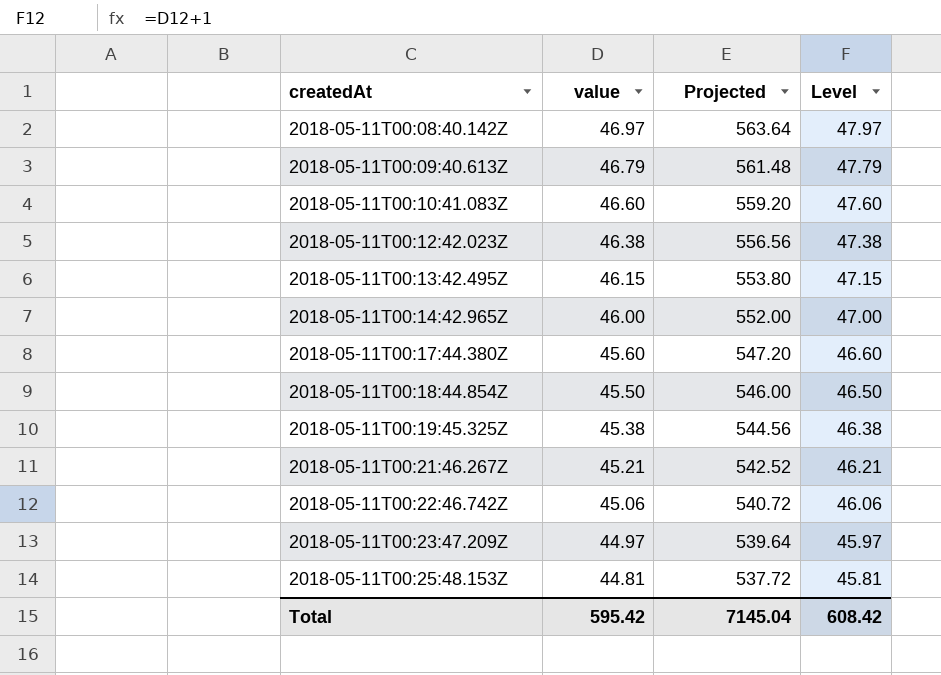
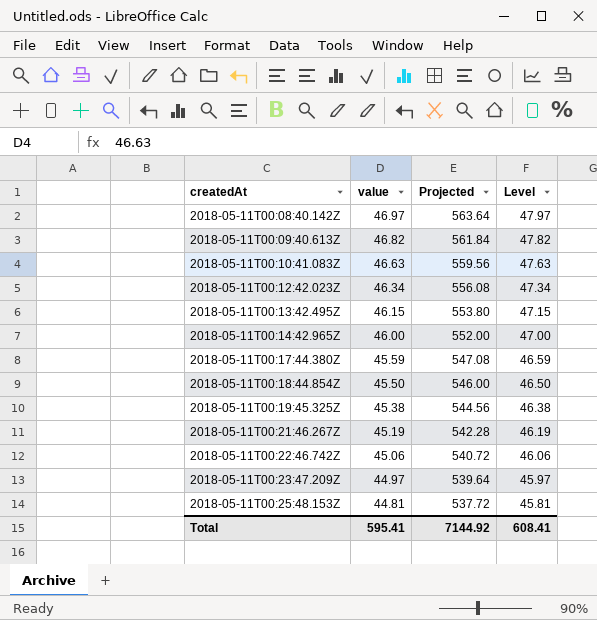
2018-05-11T00:09:40.613Z | value: 46.79 -> 46.82
2018-05-11T00:09:40.613Z | Projected: 561.48 -> 561.84
2018-05-11T00:09:40.613Z | Level: 47.79 -> 47.82
2018-05-11T00:10:41.083Z | value: 46.60 -> 46.63
2018-05-11T00:10:41.083Z | Projected: 559.20 -> 559.56
2018-05-11T00:10:41.083Z | Level: 47.60 -> 47.63
2018-05-11T00:12:42.023Z | value: 46.38 -> 46.34
2018-05-11T00:12:42.023Z | Projected: 556.56 -> 556.08
2018-05-11T00:12:42.023Z | Level: 47.38 -> 47.34
2018-05-11T00:17:44.380Z | value: 45.60 -> 45.59
2018-05-11T00:17:44.380Z | Projected: 547.20 -> 547.08
2018-05-11T00:17:44.380Z | Level: 46.60 -> 46.59
2018-05-11T00:21:46.267Z | value: 45.21 -> 45.19
2018-05-11T00:21:46.267Z | Projected: 542.52 -> 542.28
2018-05-11T00:21:46.267Z | Level: 46.21 -> 46.19
Total | value: 595.42 -> 595.41
Total | Projected: 7145.04 -> 7144.92
Total | Level: 608.42 -> 608.41

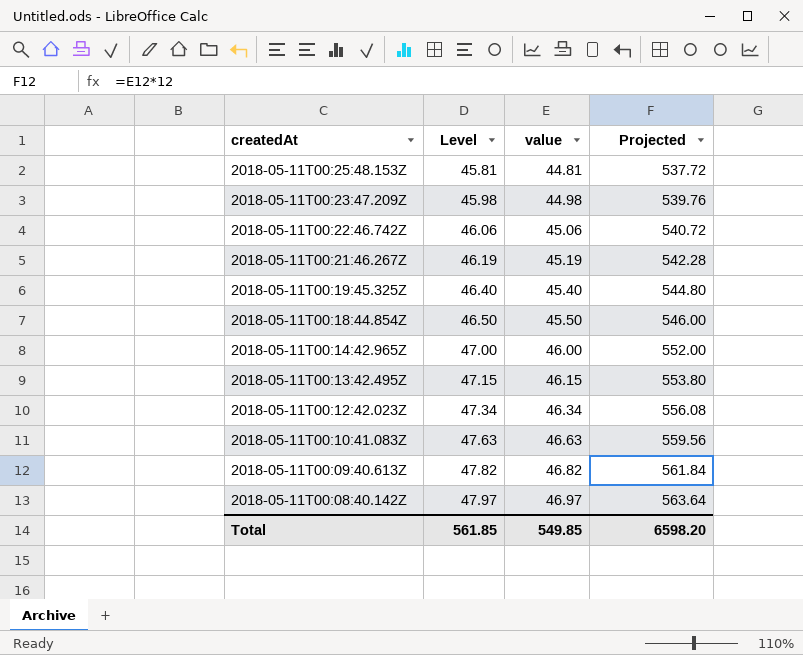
row order: createdAt ascending -> createdAt descending
column Level | position: 4 -> 2
row 2018-05-11T00:17:44.380Z: 45.59 | 547.08 | 46.59 -> none
2018-05-11T00:23:47.209Z | Level: 45.97 -> 45.98
2018-05-11T00:23:47.209Z | value: 44.97 -> 44.98
2018-05-11T00:23:47.209Z | Projected: 539.64 -> 539.76
2018-05-11T00:19:45.325Z | Level: 46.38 -> 46.40
2018-05-11T00:19:45.325Z | value: 45.38 -> 45.40
2018-05-11T00:19:45.325Z | Projected: 544.56 -> 544.80
Total | Level: 608.41 -> 561.85
Total | value: 595.41 -> 549.85
Total | Projected: 7144.92 -> 6598.20

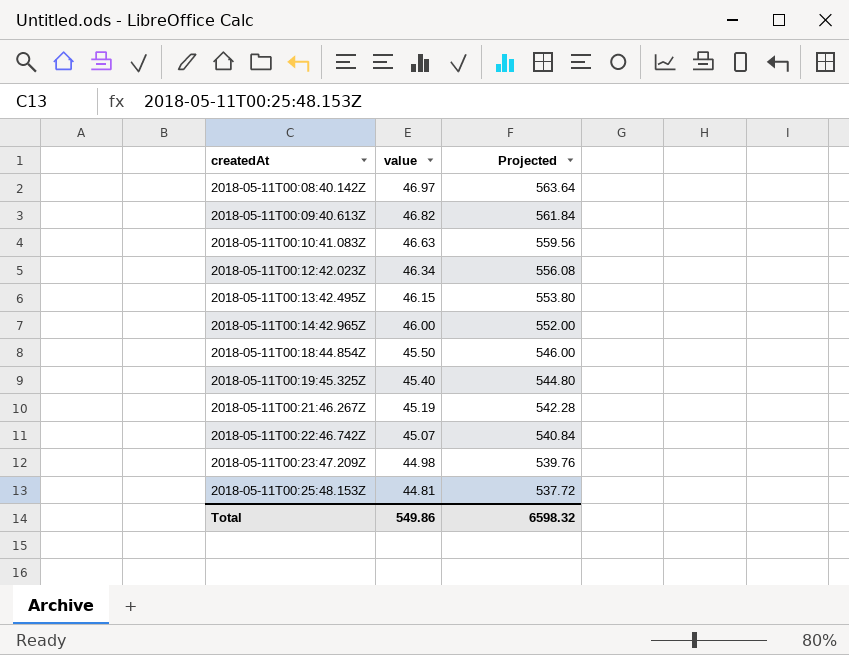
row order: createdAt descending -> createdAt ascending
column Level | formula: [value] + 1 -> none
2018-05-11T00:22:46.742Z | value: 45.06 -> 45.07
2018-05-11T00:22:46.742Z | Projected: 540.72 -> 540.84
Total | value: 549.85 -> 549.86
Total | Projected: 6598.20 -> 6598.32

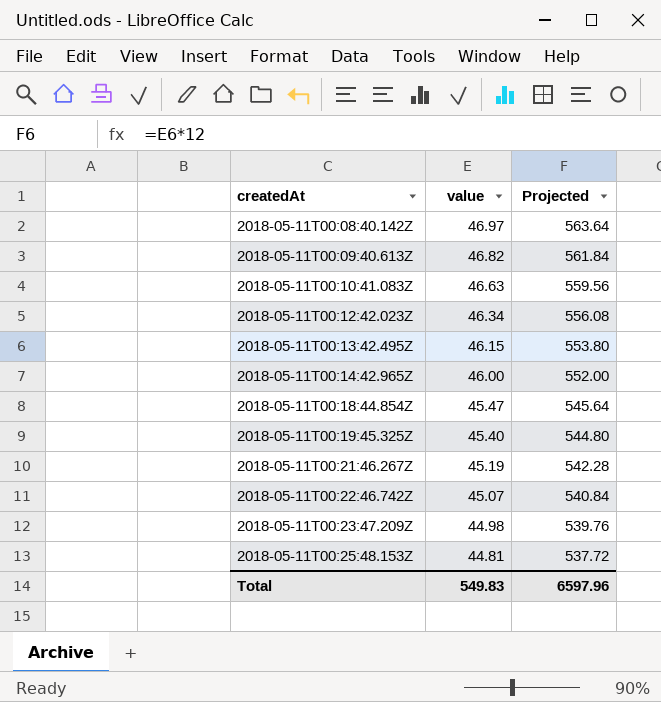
2018-05-11T00:18:44.854Z | value: 45.50 -> 45.47
2018-05-11T00:18:44.854Z | Projected: 546.00 -> 545.64
Total | value: 549.86 -> 549.83
Total | Projected: 6598.32 -> 6597.96

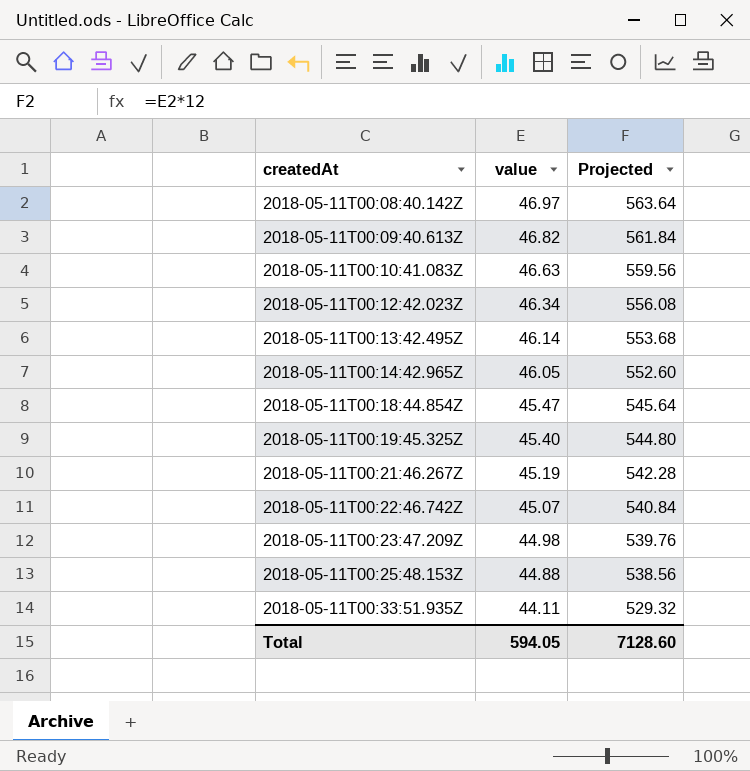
2018-05-11T00:13:42.495Z | value: 46.15 -> 46.14
2018-05-11T00:13:42.495Z | Projected: 553.80 -> 553.68
2018-05-11T00:14:42.965Z | value: 46.00 -> 46.05
2018-05-11T00:14:42.965Z | Projected: 552.00 -> 552.60
2018-05-11T00:25:48.153Z | value: 44.81 -> 44.88
2018-05-11T00:25:48.153Z | Projected: 537.72 -> 538.56
row 2018-05-11T00:33:51.935Z: none -> 44.11 | 529.32
Total | value: 549.83 -> 594.05
Total | Projected: 6597.96 -> 7128.60

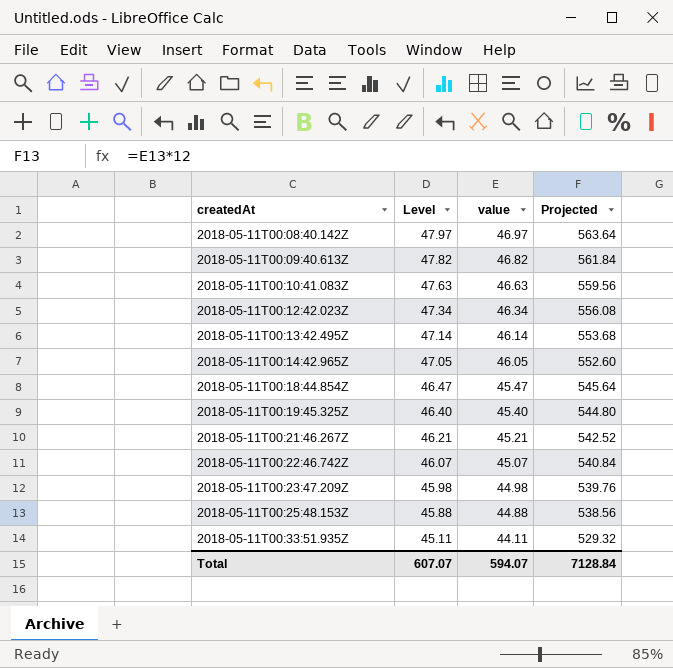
column Level | formula: none -> [value] + 1
2018-05-11T00:21:46.267Z | value: 45.19 -> 45.21
2018-05-11T00:21:46.267Z | Projected: 542.28 -> 542.52
Total | value: 594.05 -> 594.07
Total | Projected: 7128.60 -> 7128.84

